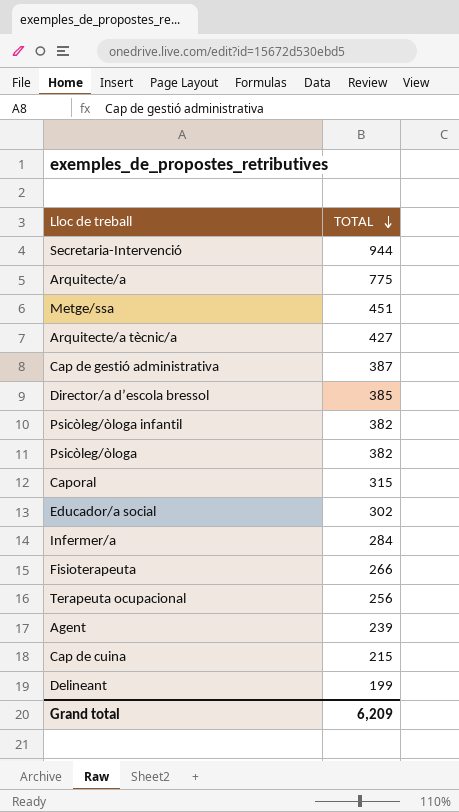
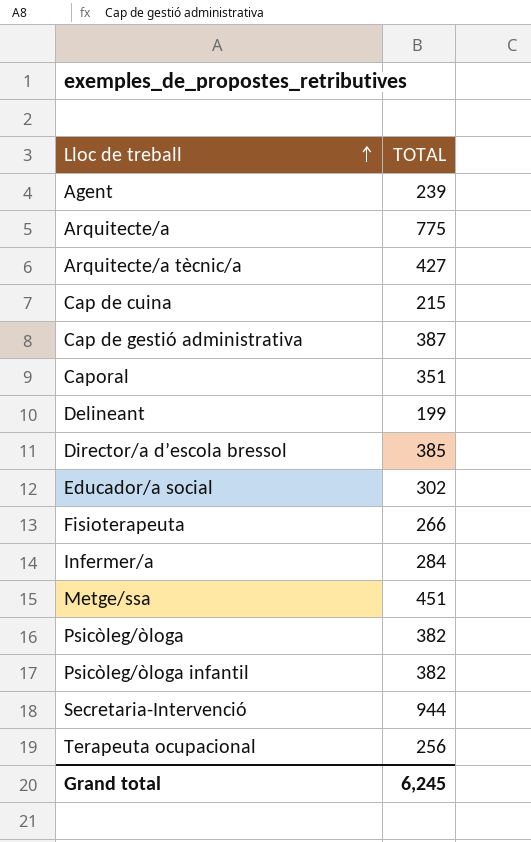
row order: TOTAL descending -> Lloc de treball ascending
Caporal | TOTAL: 315 -> 351
Grand total | TOTAL: 6,209 -> 6,245

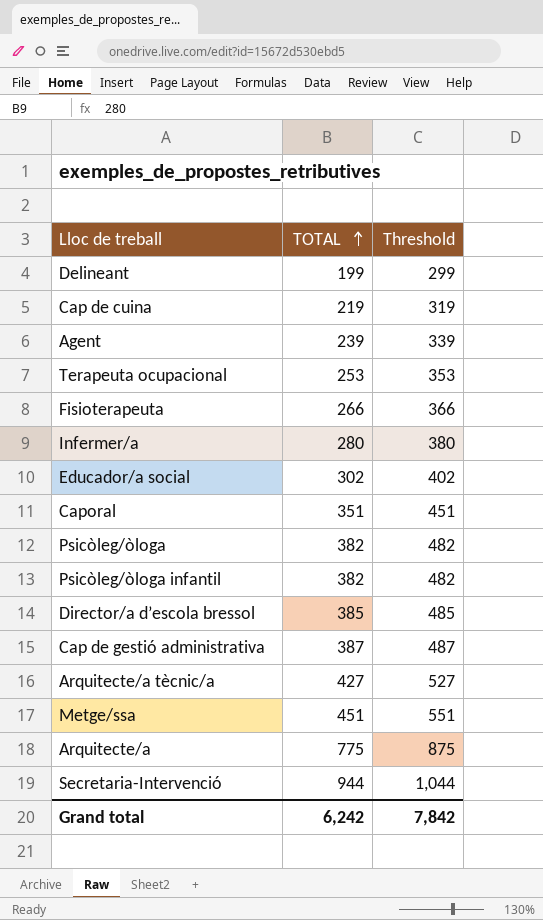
row order: Lloc de treball ascending -> TOTAL ascending
column Threshold | formula: none -> [TOTAL] + 100
Cap de cuina | TOTAL: 215 -> 219
Terapeuta ocupacional | TOTAL: 256 -> 253
Infermer/a | TOTAL: 284 -> 280
Grand total | TOTAL: 6,245 -> 6,242

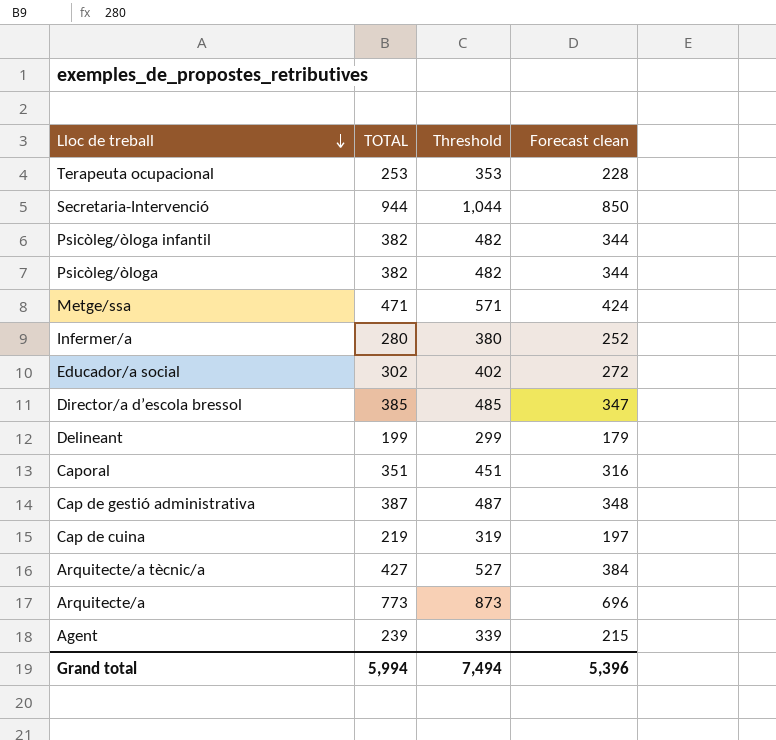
row order: TOTAL ascending -> Lloc de treball descending
column Forecast clean | formula: none -> [TOTAL] * 0.9
row Fisioterapeuta: 266 | 366 -> none
Metge/ssa | TOTAL: 451 -> 471
Metge/ssa | Threshold: 551 -> 571
Arquitecte/a | TOTAL: 775 -> 773
Arquitecte/a | Threshold: 875 -> 873
Grand total | TOTAL: 6,242 -> 5,994
Grand total | Threshold: 7,842 -> 7,494

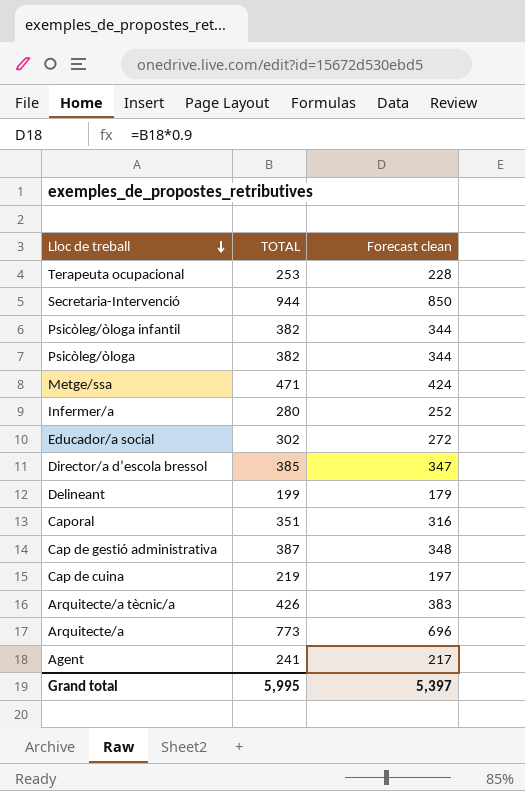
column Threshold | formula: [TOTAL] + 100 -> none
Arquitecte/a tècnic/a | TOTAL: 427 -> 426
Arquitecte/a tècnic/a | Forecast clean: 384 -> 383
Agent | TOTAL: 239 -> 241
Agent | Forecast clean: 215 -> 217
Grand total | TOTAL: 5,994 -> 5,995
Grand total | Forecast clean: 5,396 -> 5,397

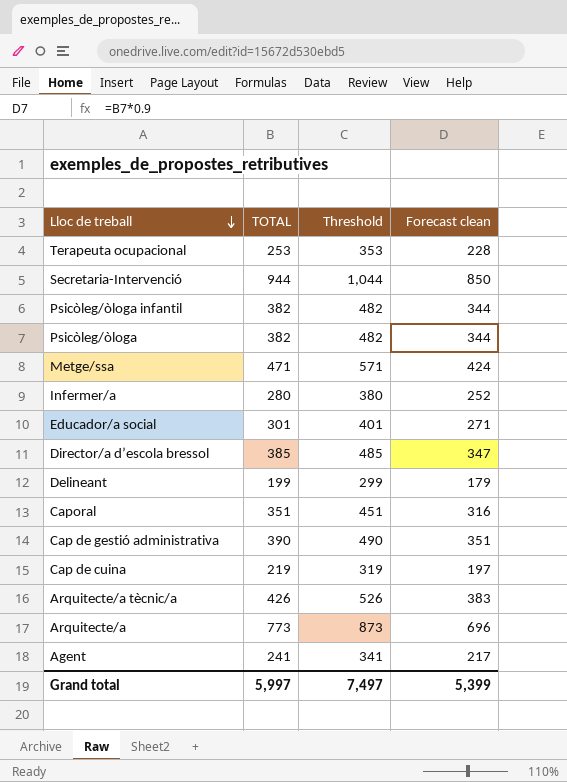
column Threshold | formula: none -> [TOTAL] + 100
Educador/a social | TOTAL: 302 -> 301
Educador/a social | Forecast clean: 272 -> 271
Cap de gestió administrativa | TOTAL: 387 -> 390
Cap de gestió administrativa | Forecast clean: 348 -> 351
Grand total | TOTAL: 5,995 -> 5,997
Grand total | Forecast clean: 5,397 -> 5,399

